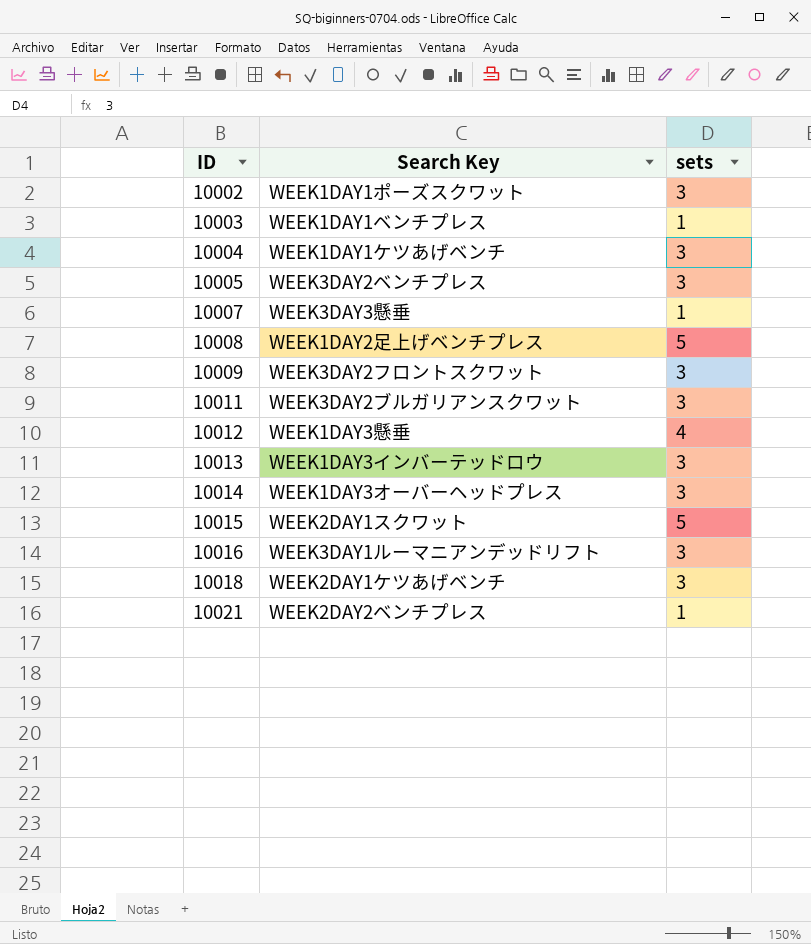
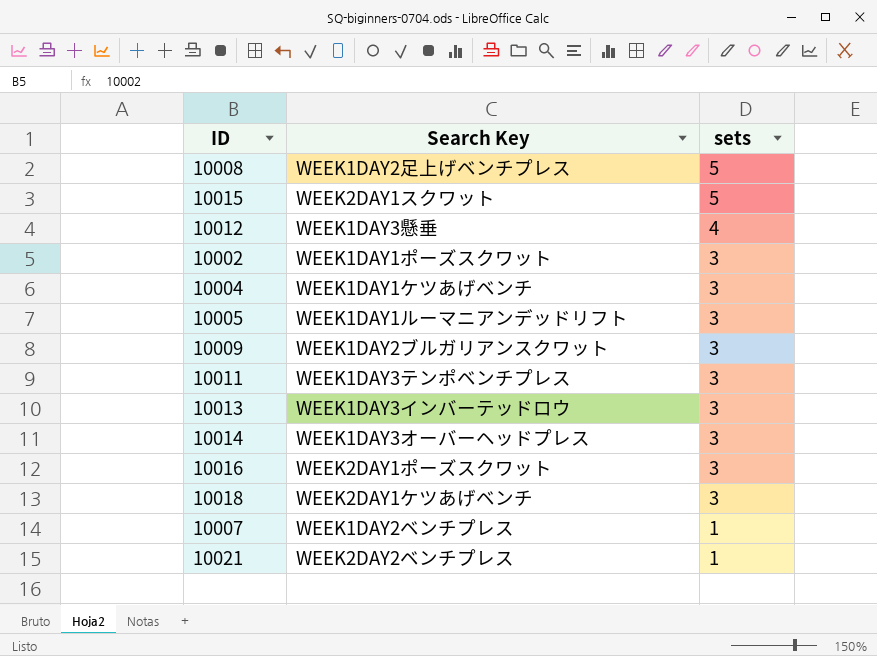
row order: ID ascending -> sets descending
row 10003: WEEK1DAY1ベンチプレス | 1 -> none
10005 | Search Key: WEEK3DAY2ベンチプレス -> WEEK1DAY1ルーマニアンデッドリフト
10009 | Search Key: WEEK3DAY2フロントスクワット -> WEEK1DAY2ブルガリアンスクワット
10011 | Search Key: WEEK3DAY2ブルガリアンスクワット -> WEEK1DAY3テンポベンチプレス
10016 | Search Key: WEEK3DAY1ルーマニアンデッドリフト -> WEEK2DAY1ポーズスクワット
10007 | Search Key: WEEK3DAY3懸垂 -> WEEK1DAY2ベンチプレス

